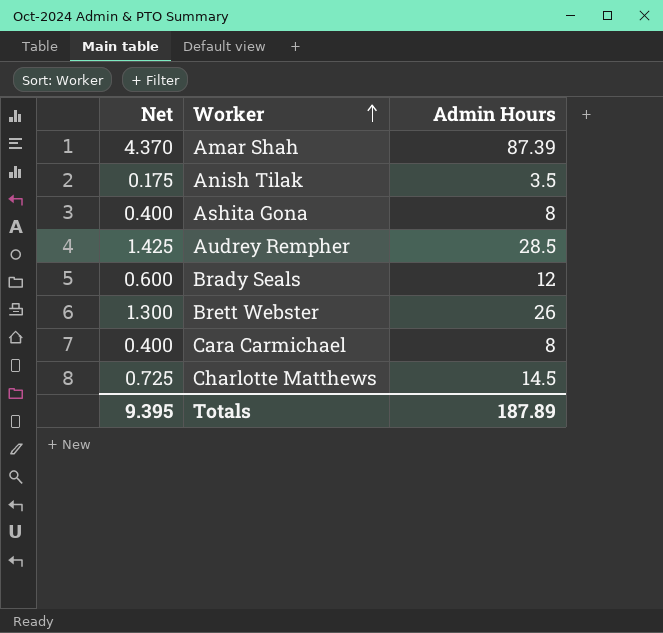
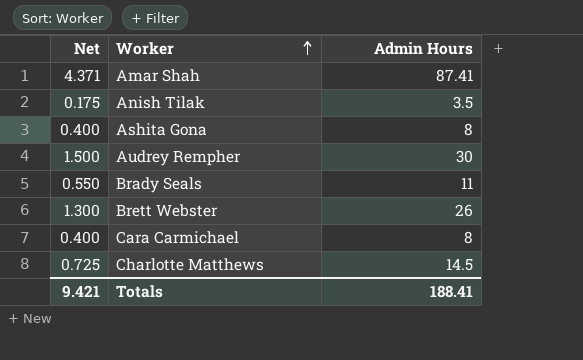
Amar Shah | Net: 4.370 -> 4.371
Amar Shah | Admin Hours: 87.39 -> 87.41
Audrey Rempher | Net: 1.425 -> 1.500
Audrey Rempher | Admin Hours: 28.5 -> 30
Brady Seals | Net: 0.600 -> 0.550
Brady Seals | Admin Hours: 12 -> 11
Totals | Net: 9.395 -> 9.421
Totals | Admin Hours: 187.89 -> 188.41

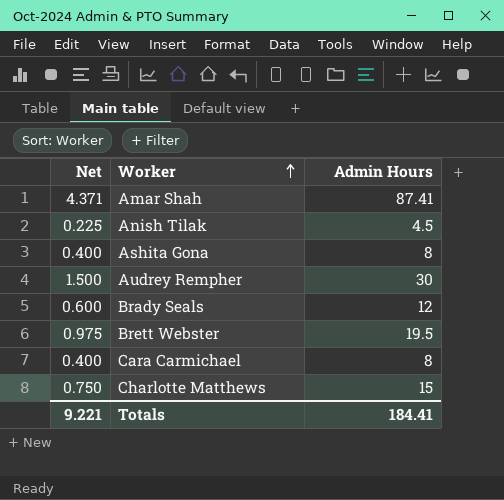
Anish Tilak | Net: 0.175 -> 0.225
Anish Tilak | Admin Hours: 3.5 -> 4.5
Brady Seals | Net: 0.550 -> 0.600
Brady Seals | Admin Hours: 11 -> 12
Brett Webster | Net: 1.300 -> 0.975
Brett Webster | Admin Hours: 26 -> 19.5
Charlotte Matthews | Net: 0.725 -> 0.750
Charlotte Matthews | Admin Hours: 14.5 -> 15
Totals | Net: 9.421 -> 9.221
Totals | Admin Hours: 188.41 -> 184.41

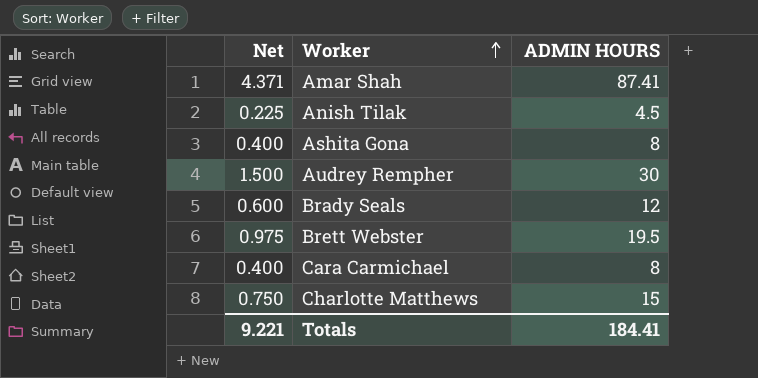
column name: Admin Hours -> ADMIN HOURS

